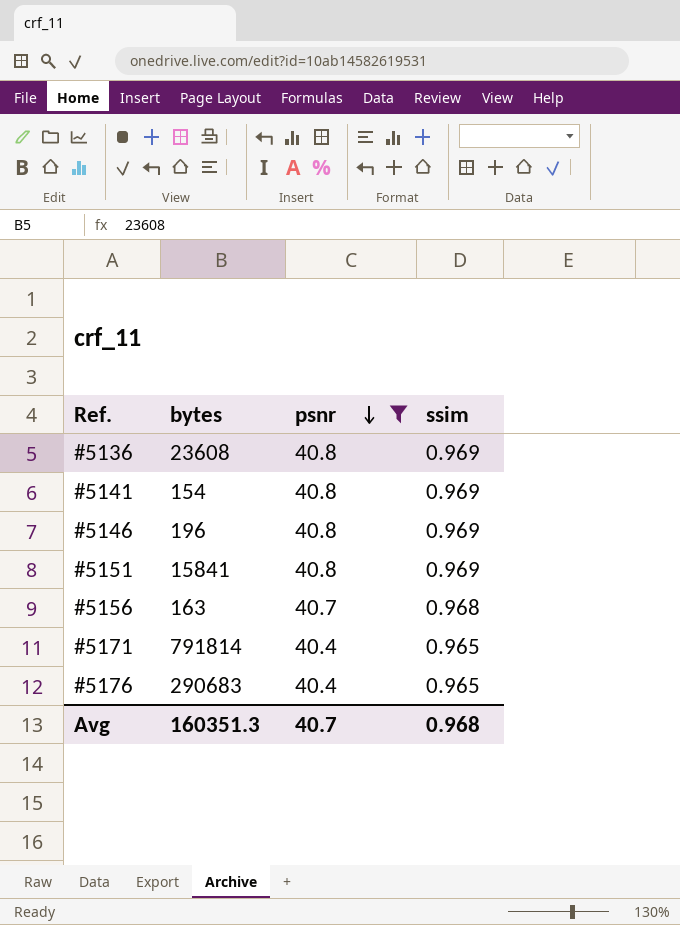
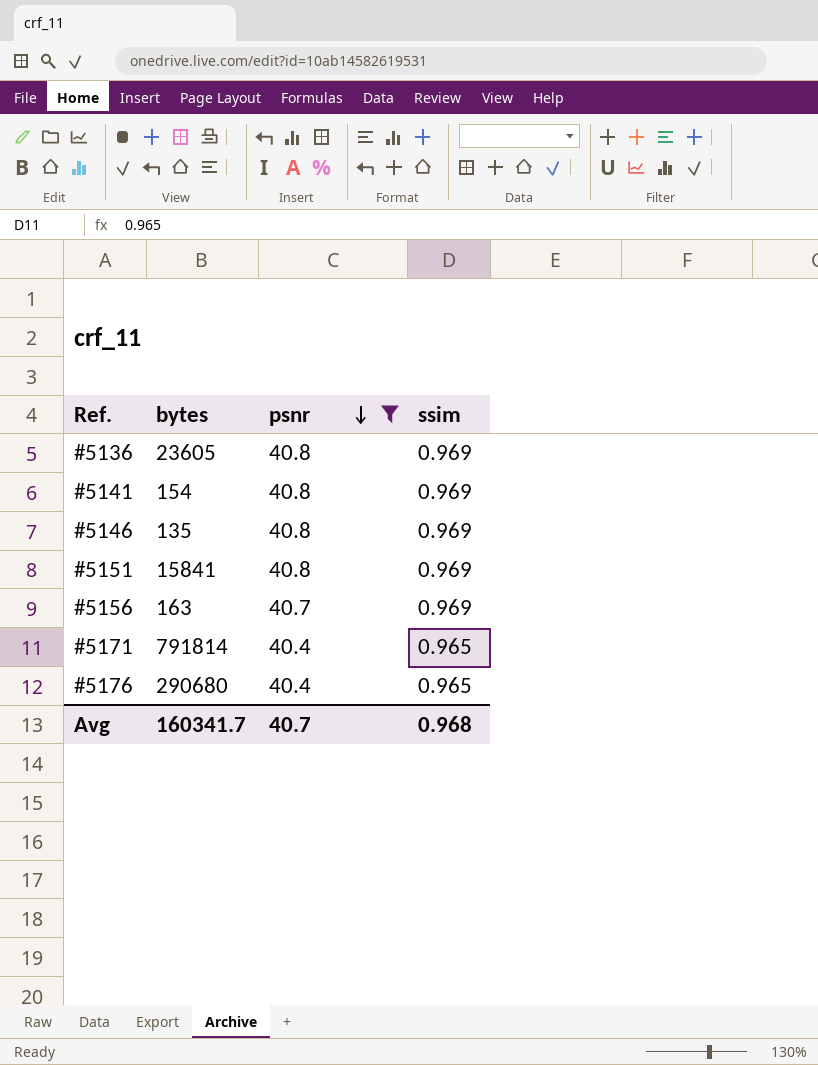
#5136 | bytes: 23608 -> 23605
#5146 | bytes: 196 -> 135
#5156 | ssim: 0.968 -> 0.969
#5176 | bytes: 290683 -> 290680
Avg | bytes: 160351.3 -> 160341.7

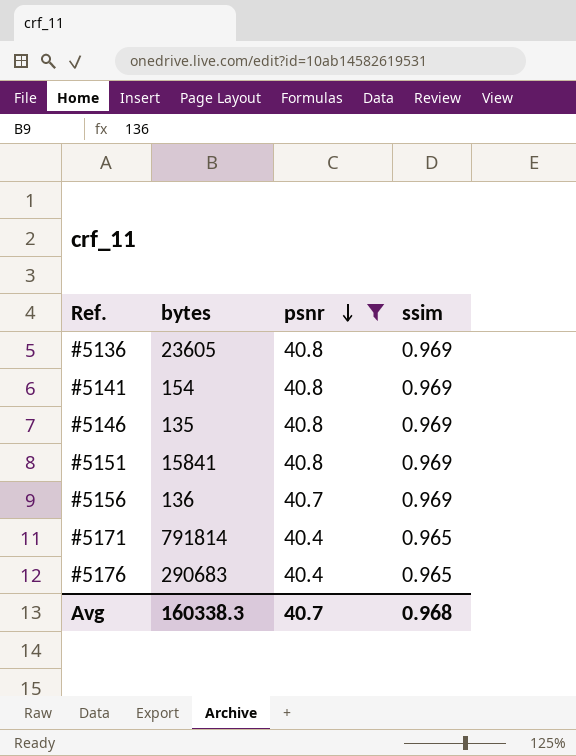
#5156 | bytes: 163 -> 136
#5176 | bytes: 290680 -> 290683
Avg | bytes: 160341.7 -> 160338.3

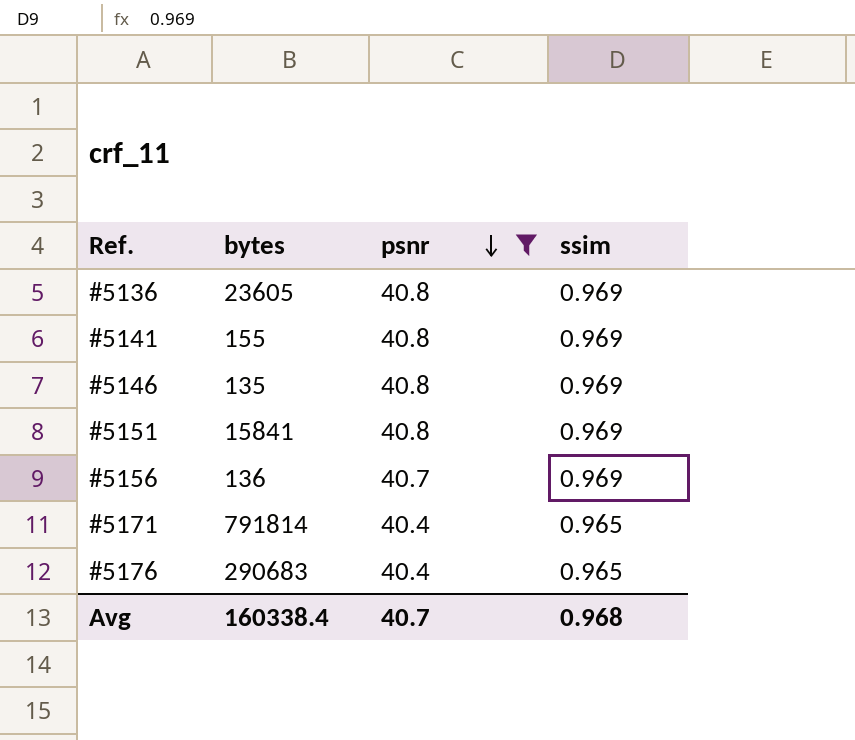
#5141 | bytes: 154 -> 155
Avg | bytes: 160338.3 -> 160338.4

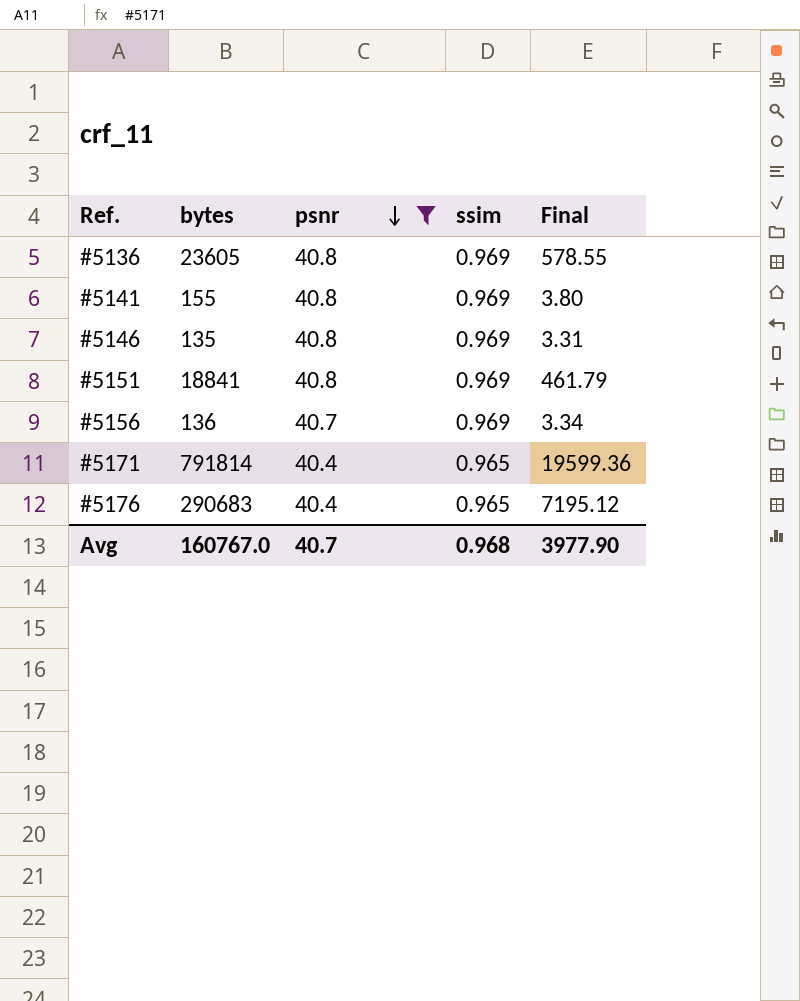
column Final | formula: none -> [bytes] / [psnr]
#5151 | bytes: 15841 -> 18841
Avg | bytes: 160338.4 -> 160767.0

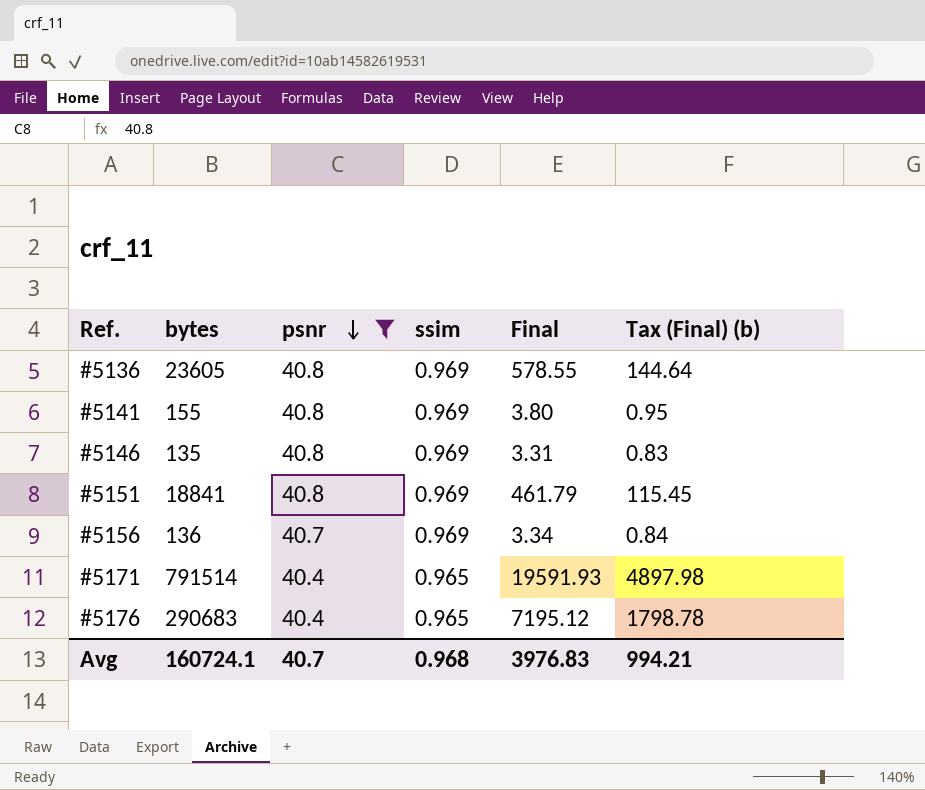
column Tax (Final) (b) | formula: none -> [Final] * 0.25
#5171 | bytes: 791814 -> 791514
#5171 | Final: 19599.36 -> 19591.93
Avg | bytes: 160767.0 -> 160724.1
Avg | Final: 3977.90 -> 3976.83

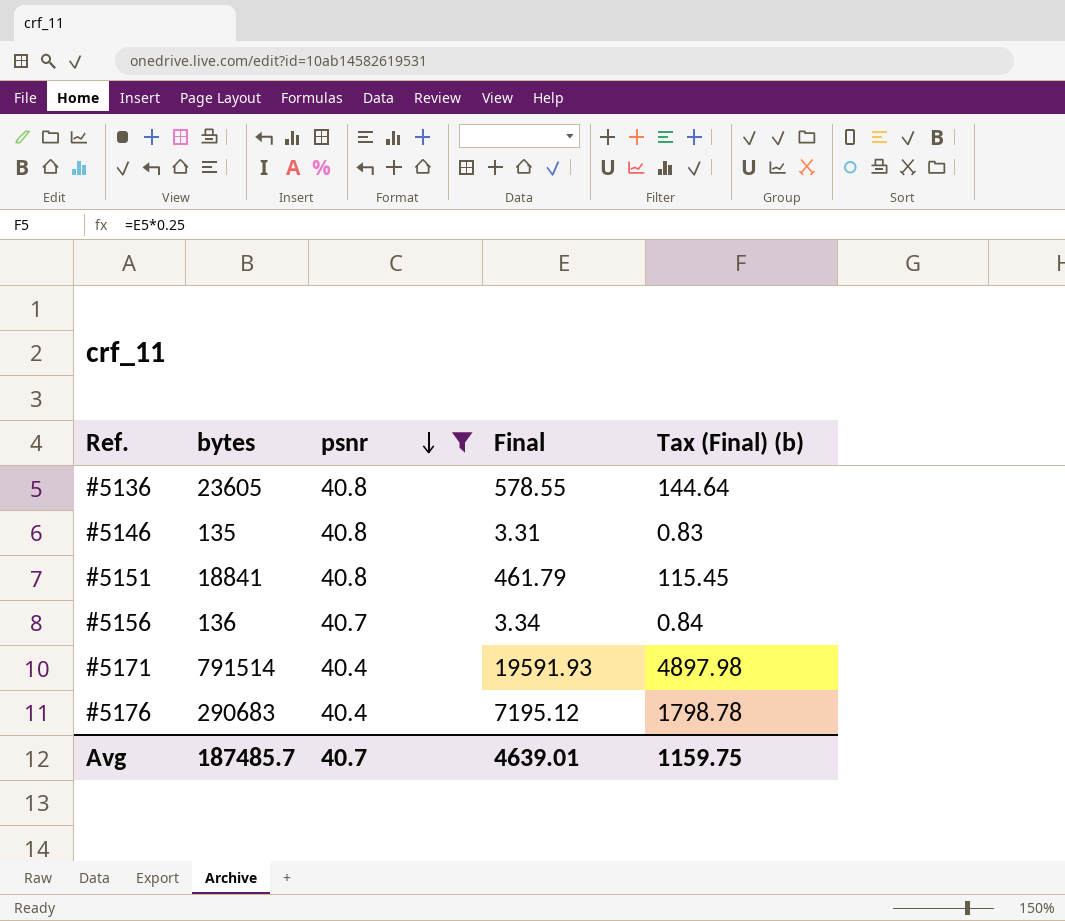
column ssim | position: 4 -> none
row #5141: 155 | 40.8 | 0.969 | 3.80 | 0.95 -> none
Avg | bytes: 160724.1 -> 187485.7
Avg | Final: 3976.83 -> 4639.01
Avg | Tax (Final) (b): 994.21 -> 1159.75

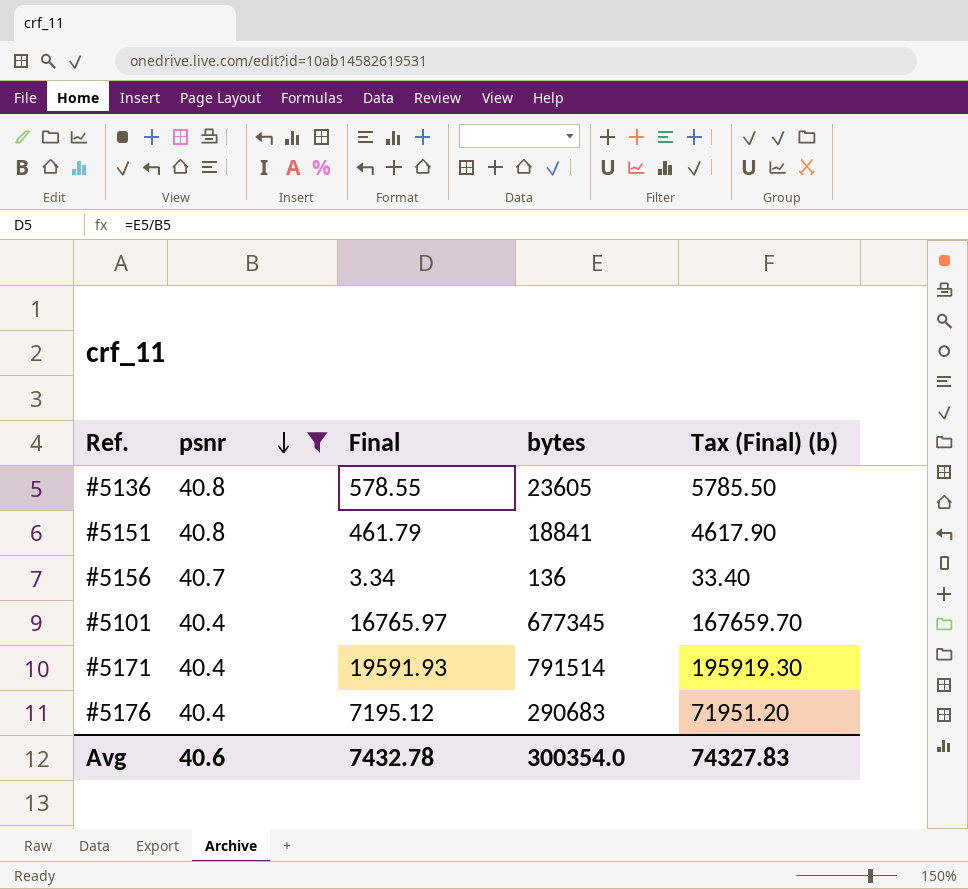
column bytes | position: 2 -> 4
column Tax (Final) (b) | formula: [Final] * 0.25 -> [Final] * 10
row #5146: 135 | 40.8 | 3.31 | 0.83 -> none
row #5101: none -> 40.4 | 16765.97 | 677345 | 167659.70
Avg | psnr: 40.7 -> 40.6
Avg | Final: 4639.01 -> 7432.78
Avg | bytes: 187485.7 -> 300354.0
Avg | Tax (Final) (b): 1159.75 -> 74327.83

